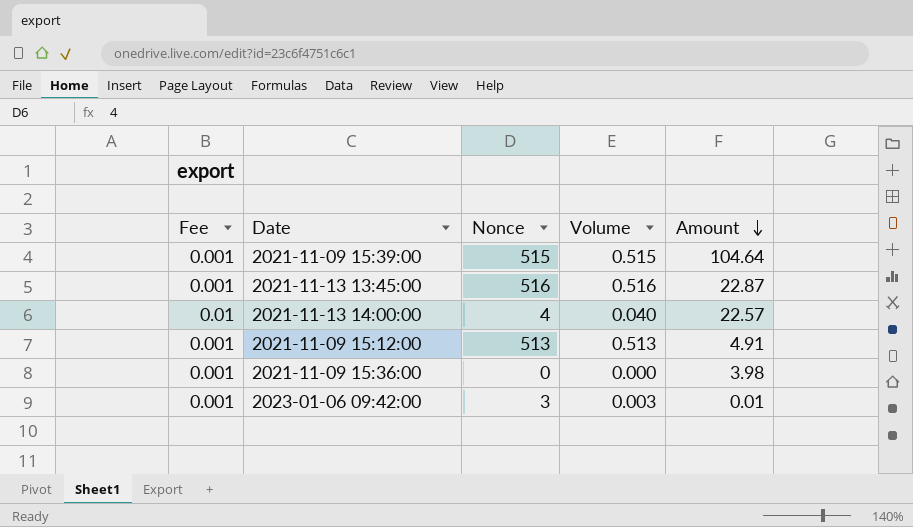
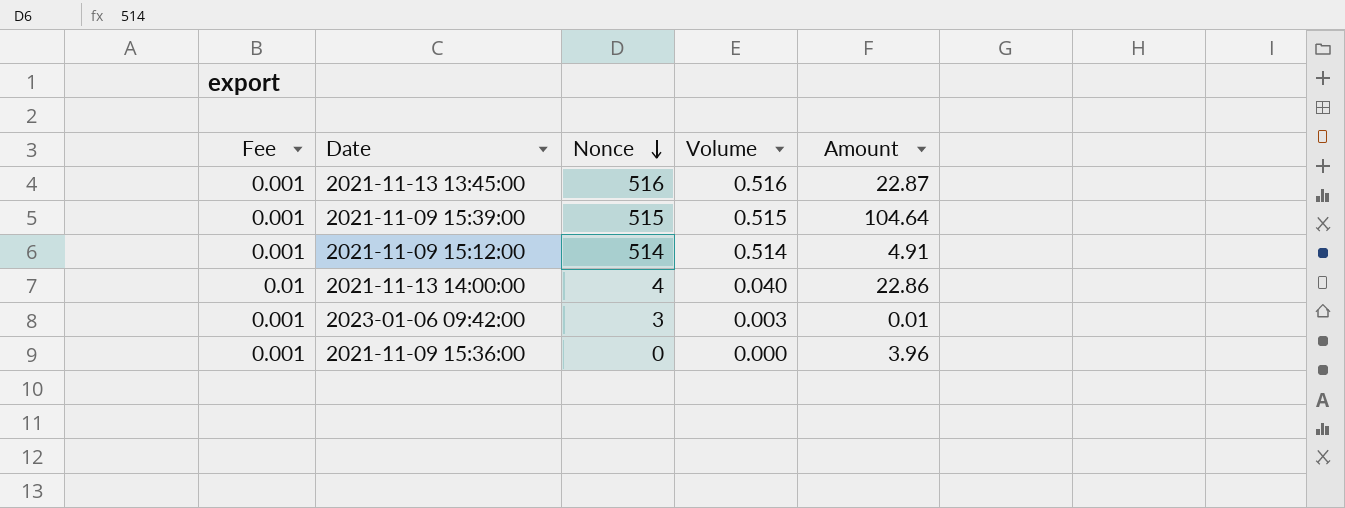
row order: Amount descending -> Nonce descending
2021-11-09 15:12:00 | Nonce: 513 -> 514
2021-11-09 15:12:00 | Volume: 0.513 -> 0.514
2021-11-13 14:00:00 | Amount: 22.57 -> 22.86
2021-11-09 15:36:00 | Amount: 3.98 -> 3.96

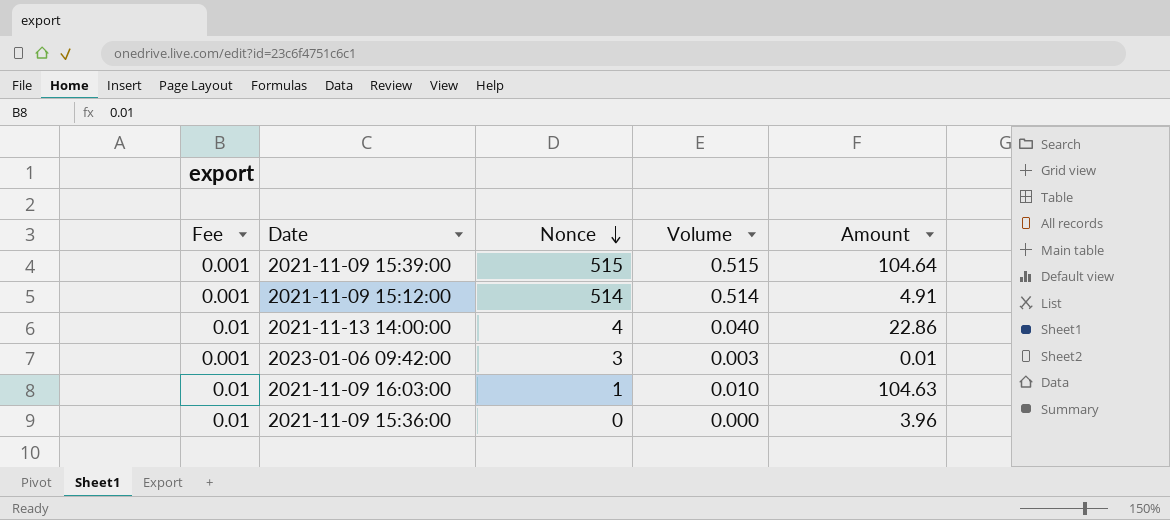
row 2021-11-13 13:45:00: 0.001 | 516 | 0.516 | 22.87 -> none
row 2021-11-09 16:03:00: none -> 0.01 | 1 | 0.010 | 104.63
2021-11-09 15:36:00 | Fee: 0.001 -> 0.01

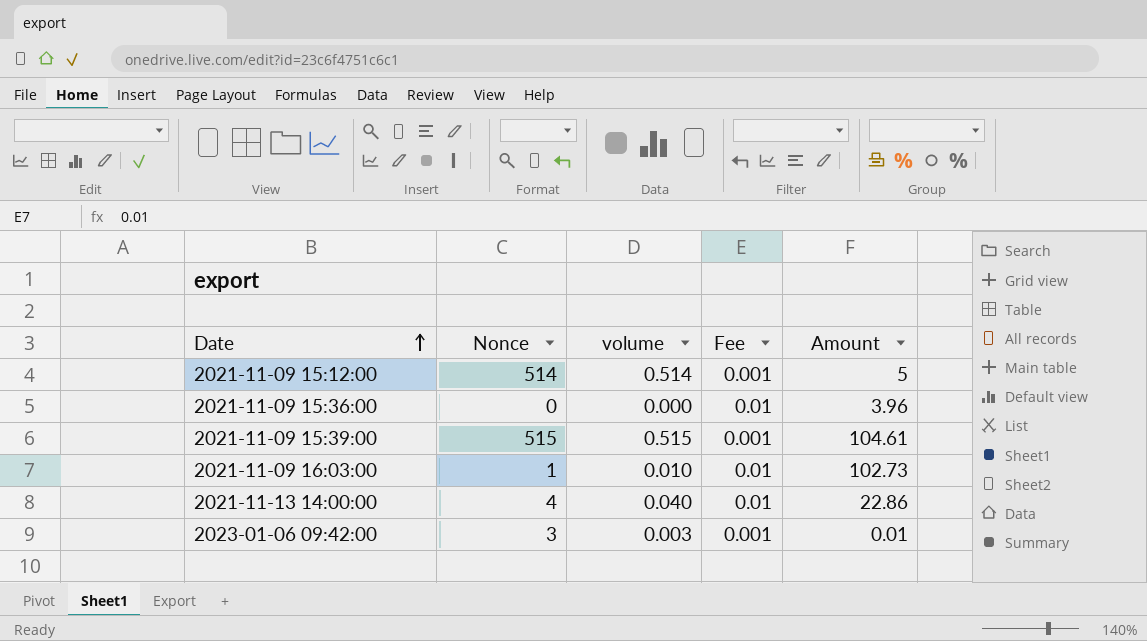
row order: Nonce descending -> Date ascending
column name: Volume -> volume
column Fee | position: 1 -> 4
2021-11-09 15:12:00 | Amount: 4.91 -> 5
2021-11-09 15:39:00 | Amount: 104.64 -> 104.61
2021-11-09 16:03:00 | Amount: 104.63 -> 102.73

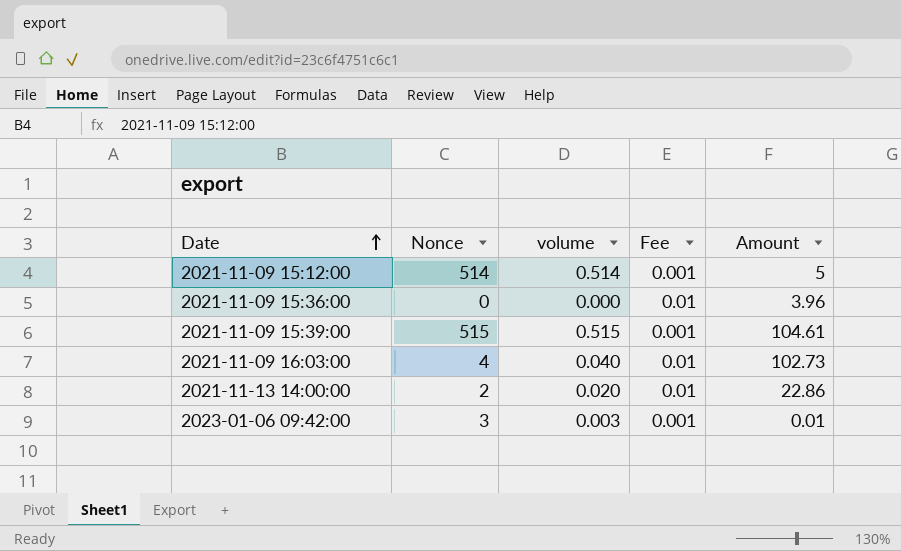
2021-11-09 16:03:00 | Nonce: 1 -> 4
2021-11-09 16:03:00 | volume: 0.010 -> 0.040
2021-11-13 14:00:00 | Nonce: 4 -> 2
2021-11-13 14:00:00 | volume: 0.040 -> 0.020

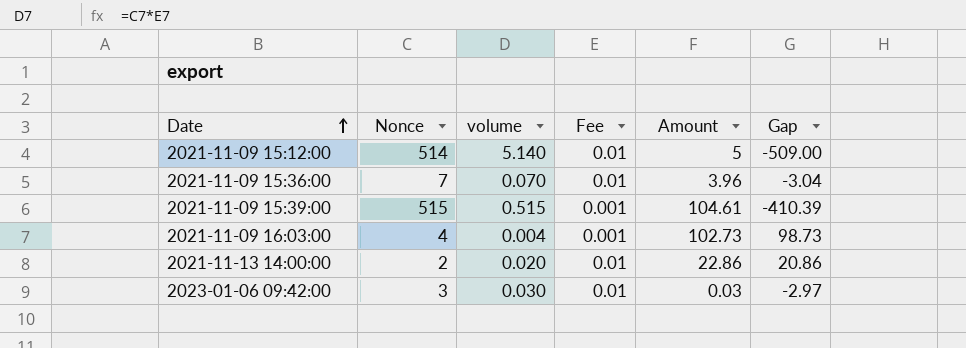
column Gap | formula: none -> [Amount] - [Nonce]
2021-11-09 15:12:00 | volume: 0.514 -> 5.140
2021-11-09 15:12:00 | Fee: 0.001 -> 0.01
2021-11-09 15:36:00 | Nonce: 0 -> 7
2021-11-09 15:36:00 | volume: 0.000 -> 0.070
2021-11-09 16:03:00 | volume: 0.040 -> 0.004
2021-11-09 16:03:00 | Fee: 0.01 -> 0.001
2023-01-06 09:42:00 | volume: 0.003 -> 0.030
2023-01-06 09:42:00 | Fee: 0.001 -> 0.01
2023-01-06 09:42:00 | Amount: 0.01 -> 0.03

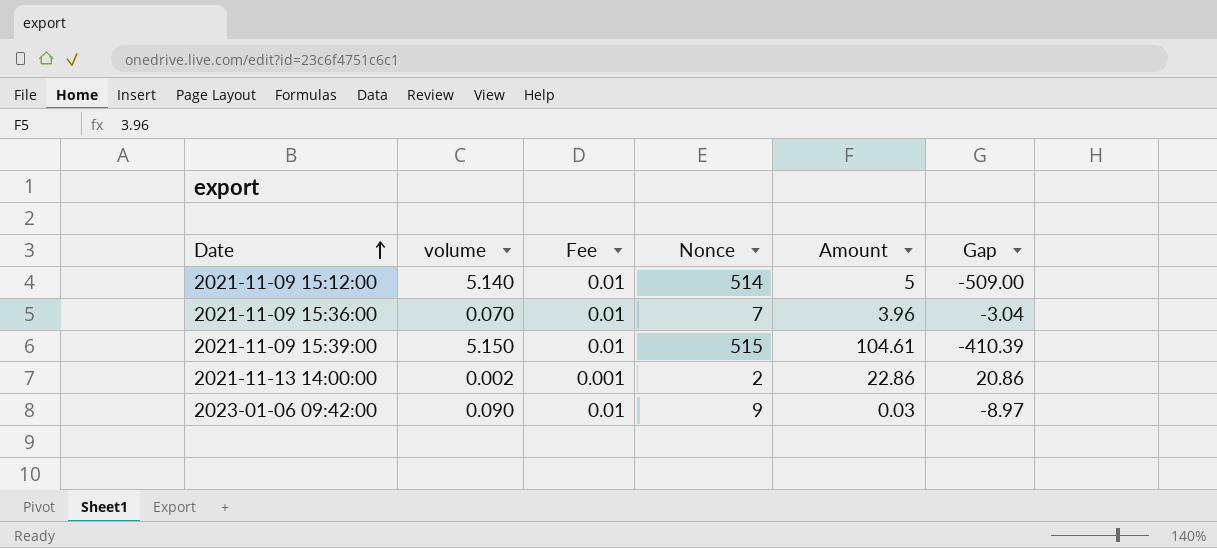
column Nonce | position: 2 -> 4
row 2021-11-09 16:03:00: 4 | 0.004 | 0.001 | 102.73 | 98.73 -> none
2021-11-09 15:39:00 | volume: 0.515 -> 5.150
2021-11-09 15:39:00 | Fee: 0.001 -> 0.01
2021-11-13 14:00:00 | volume: 0.020 -> 0.002
2021-11-13 14:00:00 | Fee: 0.01 -> 0.001
2023-01-06 09:42:00 | volume: 0.030 -> 0.090
2023-01-06 09:42:00 | Nonce: 3 -> 9
2023-01-06 09:42:00 | Gap: -2.97 -> -8.97

